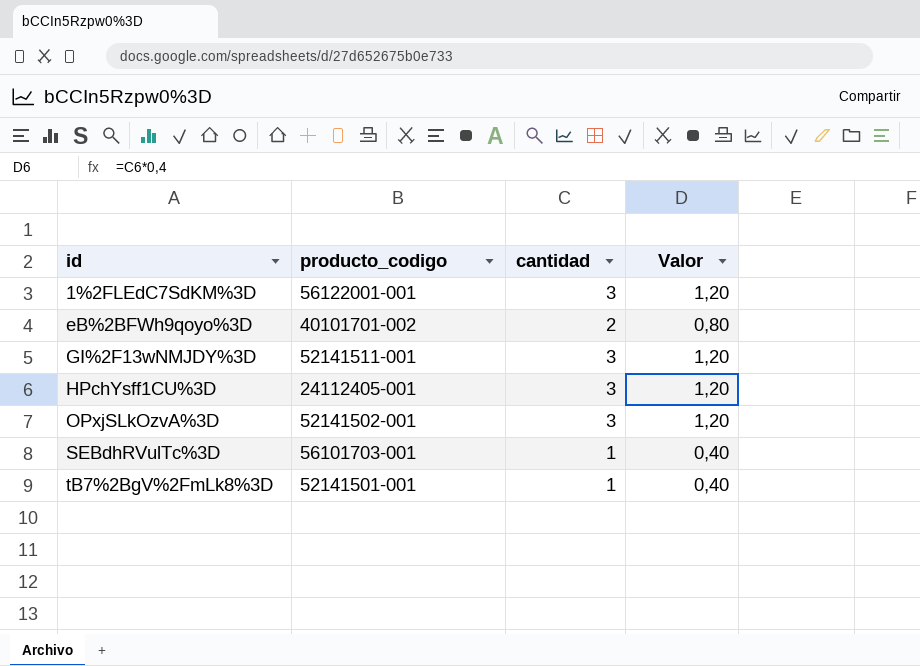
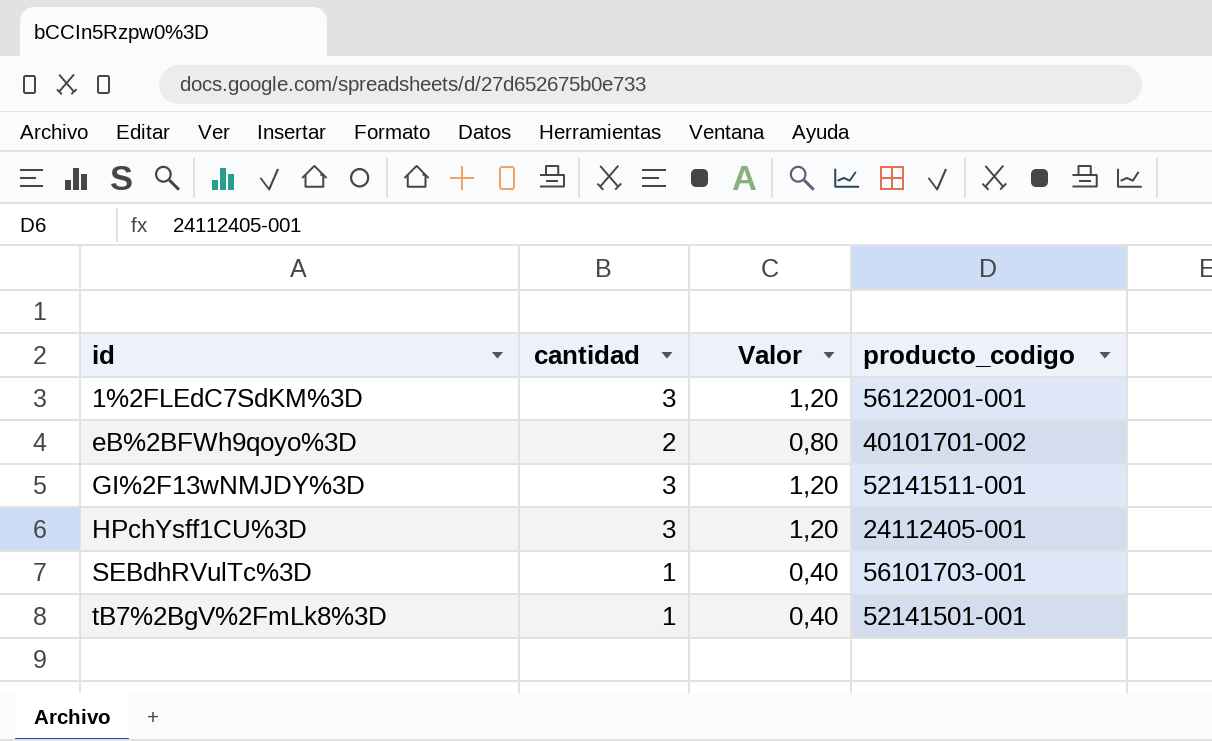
column producto_codigo | position: 2 -> 4
row OPxjSLkOzvA%3D: 52141502-001 | 3 | 1,20 -> none

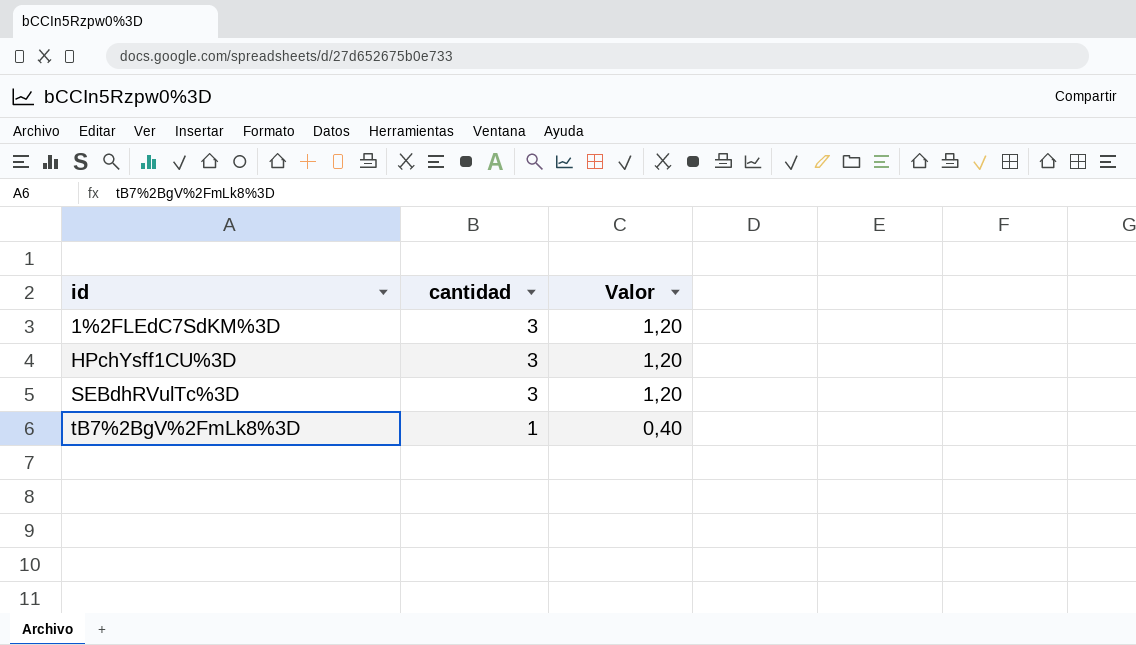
column producto_codigo | position: 4 -> none
row eB%2BFWh9qoyo%3D: 2 | 0,80 | 40101701-002 -> none
row GI%2F13wNMJDY%3D: 3 | 1,20 | 52141511-001 -> none
SEBdhRVulTc%3D | cantidad: 1 -> 3
SEBdhRVulTc%3D | Valor: 0,40 -> 1,20

